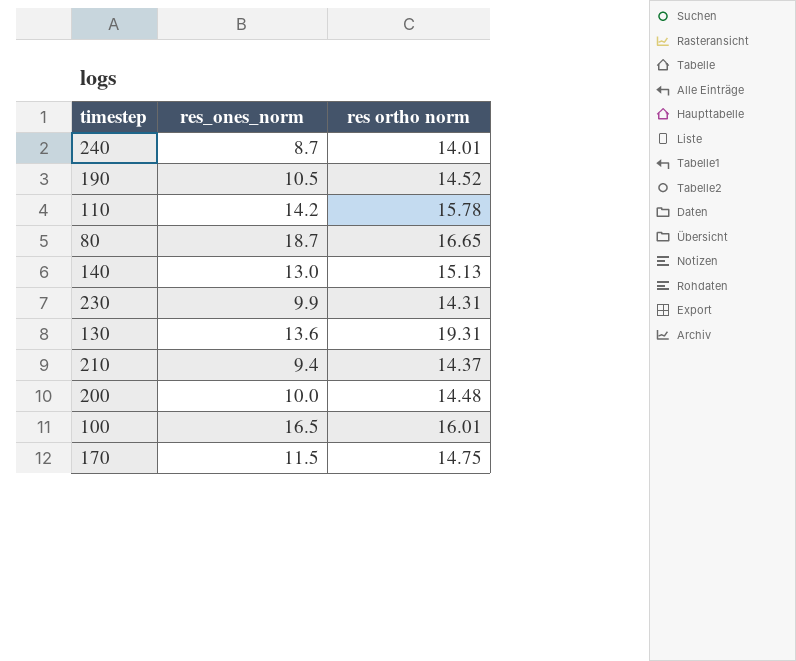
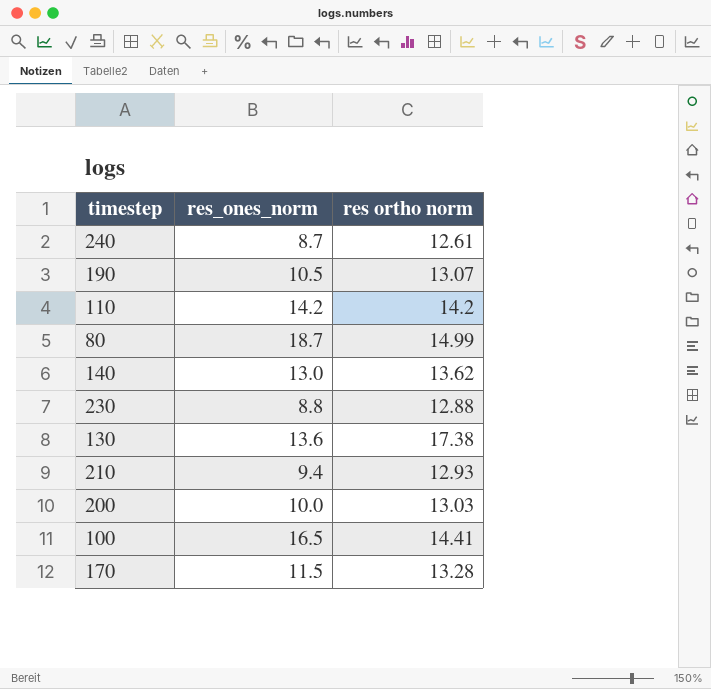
240 | res ortho norm: 14.01 -> 12.61
190 | res ortho norm: 14.52 -> 13.07
110 | res ortho norm: 15.78 -> 14.2
80 | res ortho norm: 16.65 -> 14.99
140 | res ortho norm: 15.13 -> 13.62
230 | res_ones_norm: 9.9 -> 8.8
230 | res ortho norm: 14.31 -> 12.88
130 | res ortho norm: 19.31 -> 17.38
210 | res ortho norm: 14.37 -> 12.93
200 | res ortho norm: 14.48 -> 13.03
100 | res ortho norm: 16.01 -> 14.41
170 | res ortho norm: 14.75 -> 13.28

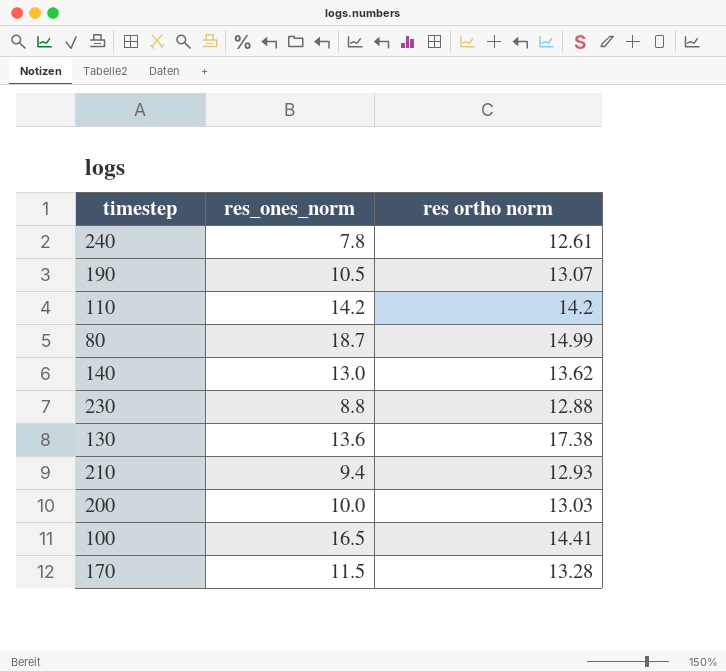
240 | res_ones_norm: 8.7 -> 7.8

